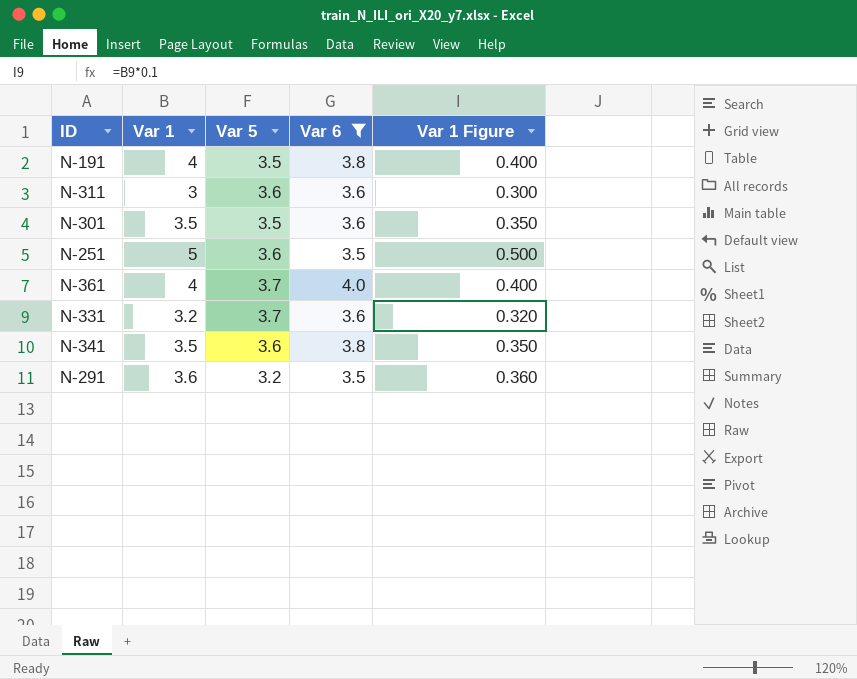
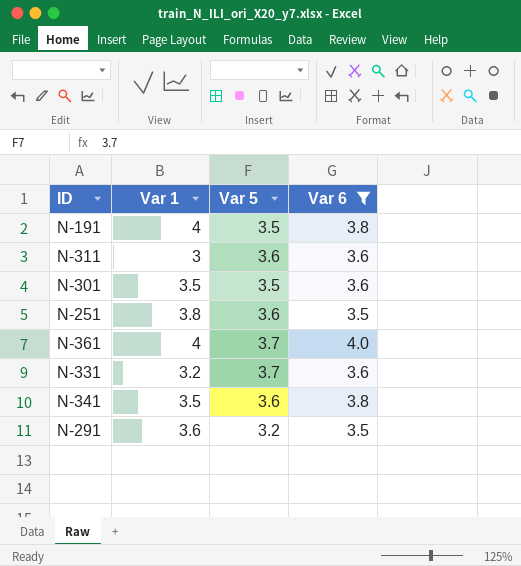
column Var 1 Figure | formula: [Var 1] * 0.1 -> none
N-251 | Var 1: 5 -> 3.8

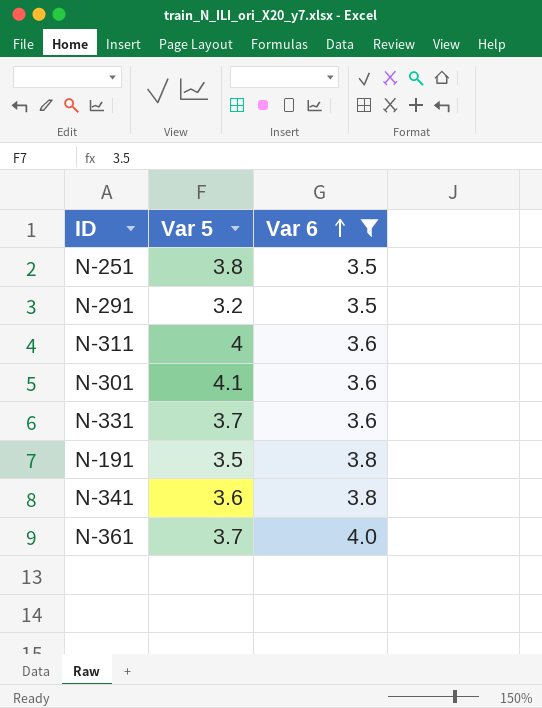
row order: none -> Var 6 ascending
column Var 1 | position: 2 -> none
N-251 | Var 5: 3.6 -> 3.8
N-311 | Var 5: 3.6 -> 4
N-301 | Var 5: 3.5 -> 4.1

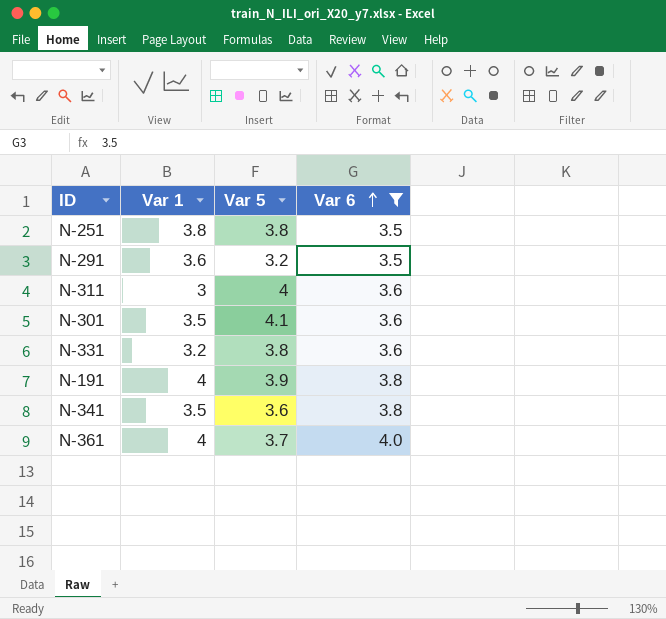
column Var 1 | position: none -> 2
N-331 | Var 5: 3.7 -> 3.8
N-191 | Var 5: 3.5 -> 3.9

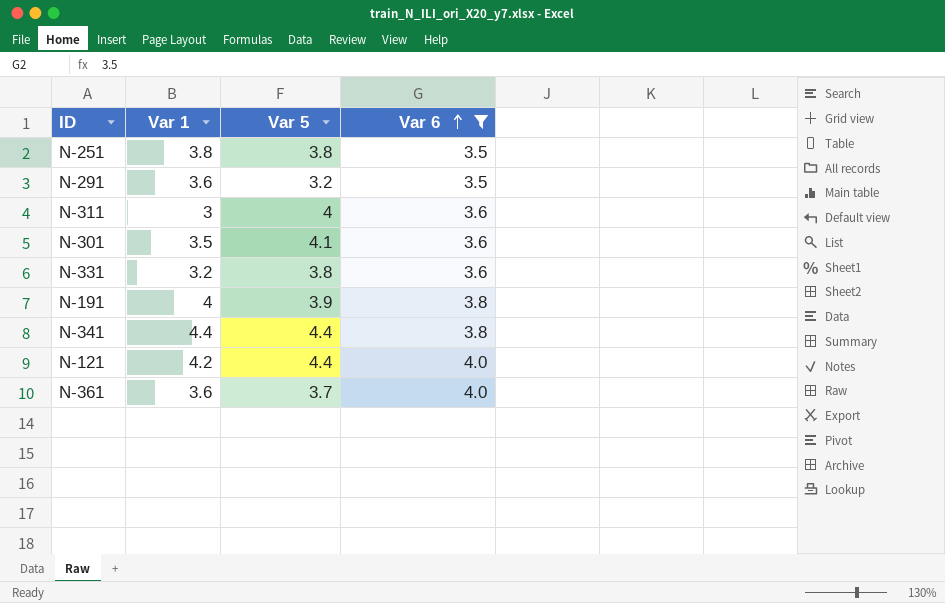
N-341 | Var 1: 3.5 -> 4.4
N-341 | Var 5: 3.6 -> 4.4
row N-121: none -> 4.2 | 4.4 | 4.0
N-361 | Var 1: 4 -> 3.6

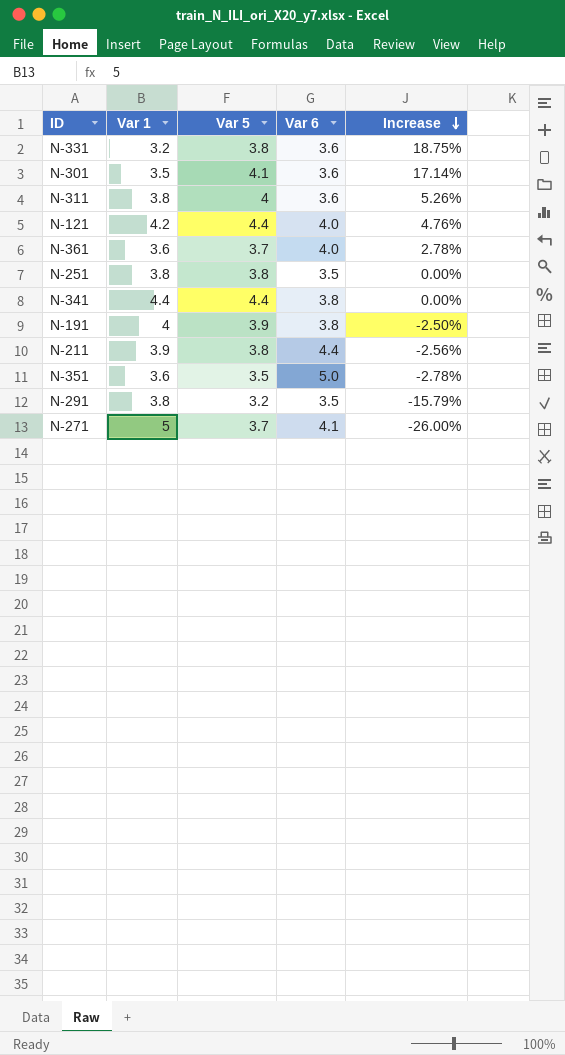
filter: Var 6 <= 4.0 -> none
row order: Var 6 ascending -> Increase descending
column Increase | formula: none -> ([Var 5] - [Var 1]) / [Var 1]
N-311 | Var 1: 3 -> 3.8
N-291 | Var 1: 3.6 -> 3.8

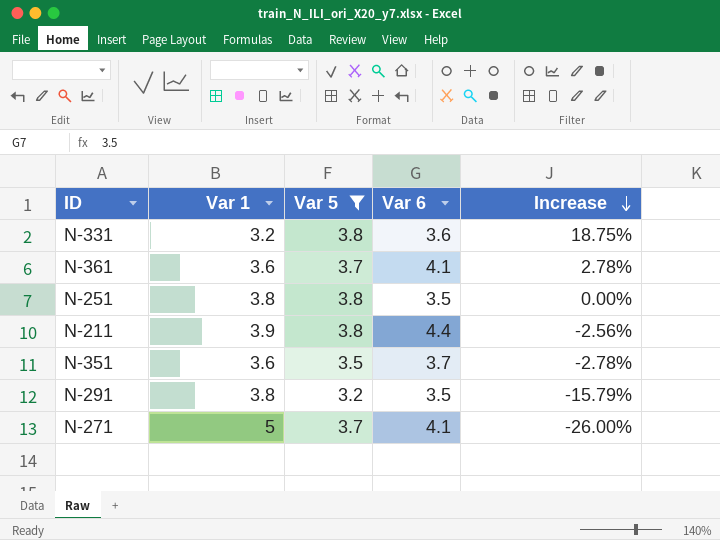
filter: none -> Var 5 <= 3.8
N-361 | Var 6: 4.0 -> 4.1
N-351 | Var 6: 5.0 -> 3.7

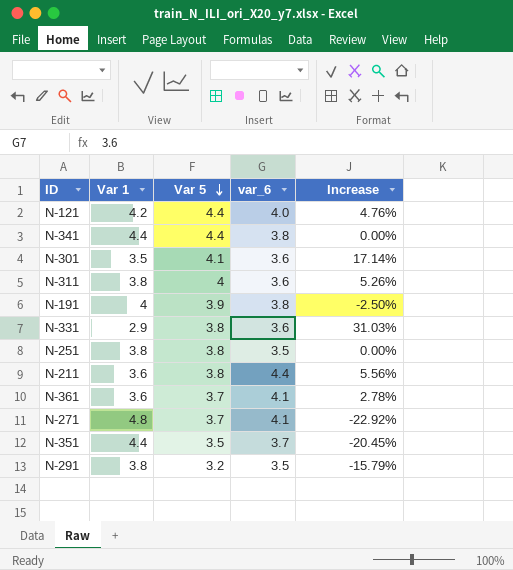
filter: Var 5 <= 3.8 -> none
row order: Increase descending -> Var 5 descending
column name: Var 6 -> var_6
N-331 | Var 1: 3.2 -> 2.9
N-331 | Increase: 18.75% -> 31.03%
N-211 | Var 1: 3.9 -> 3.6
N-211 | Increase: -2.56% -> 5.56%
N-271 | Var 1: 5 -> 4.8
N-271 | Increase: -26.00% -> -22.92%
N-351 | Var 1: 3.6 -> 4.4
N-351 | Increase: -2.78% -> -20.45%

